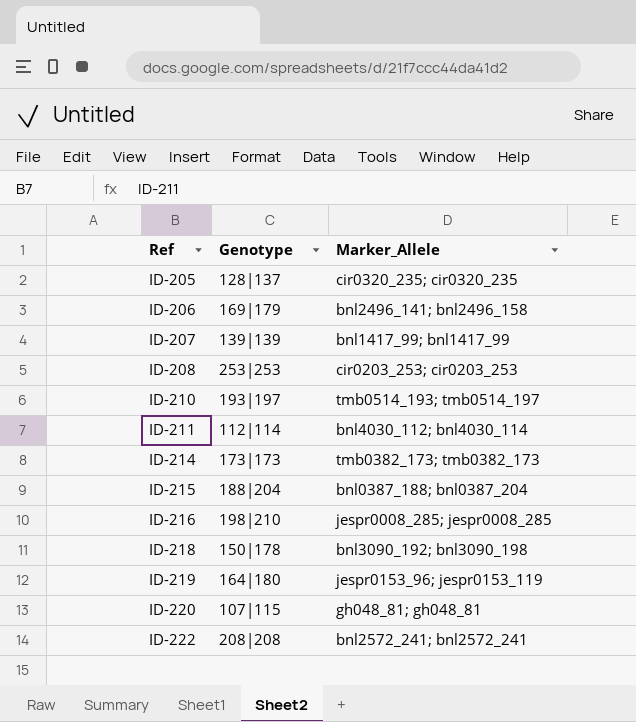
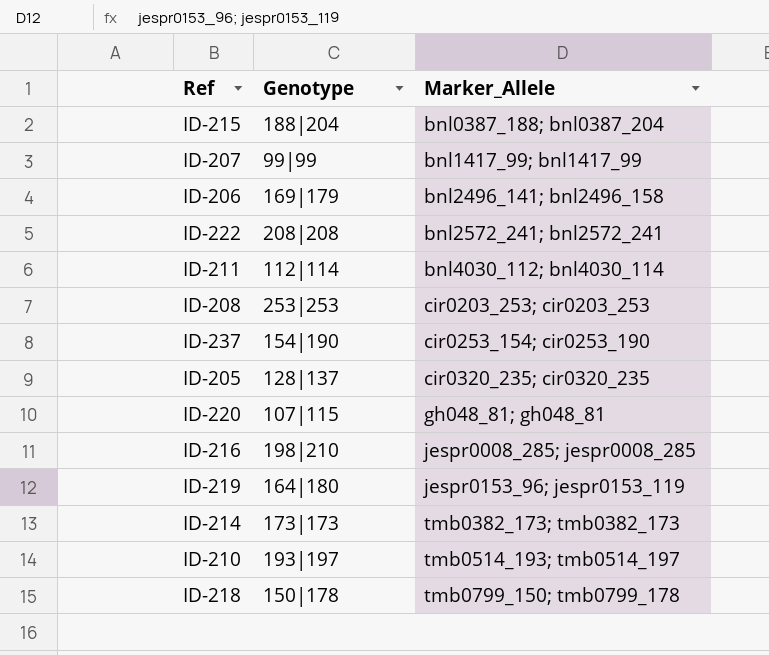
row order: Ref ascending -> Marker_Allele ascending
ID-207 | Genotype: 139|139 -> 99|99
row ID-237: none -> 154|190 | cir0253_154; cir0253_190
ID-218 | Marker_Allele: bnl3090_192; bnl3090_198 -> tmb0799_150; tmb0799_178

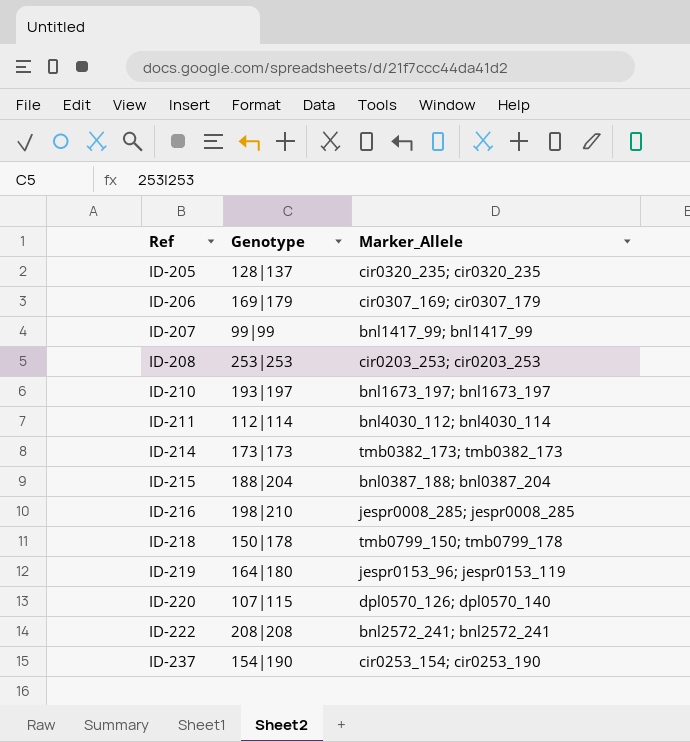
row order: Marker_Allele ascending -> Ref ascending
ID-206 | Marker_Allele: bnl2496_141; bnl2496_158 -> cir0307_169; cir0307_179
ID-210 | Marker_Allele: tmb0514_193; tmb0514_197 -> bnl1673_197; bnl1673_197
ID-220 | Marker_Allele: gh048_81; gh048_81 -> dpl0570_126; dpl0570_140

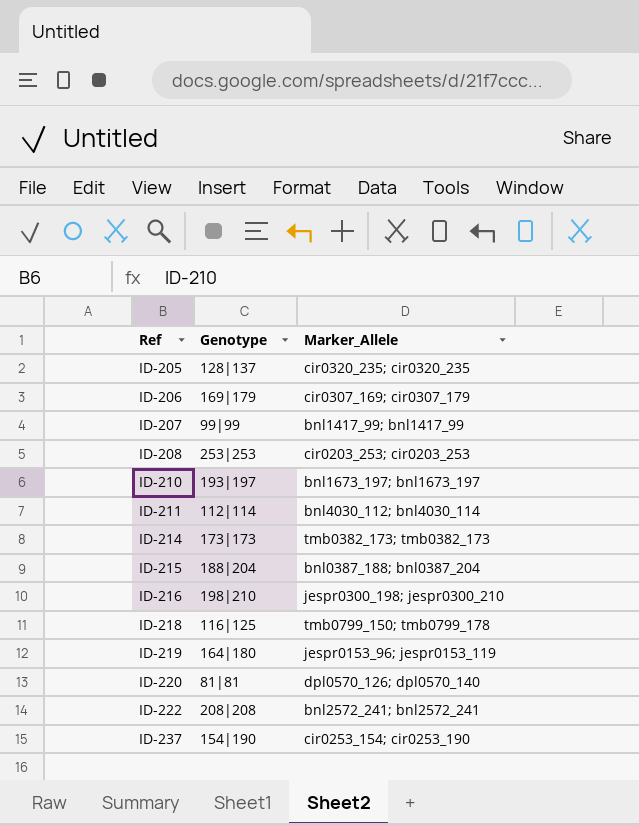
ID-216 | Marker_Allele: jespr0008_285; jespr0008_285 -> jespr0300_198; jespr0300_210
ID-218 | Genotype: 150|178 -> 116|125
ID-220 | Genotype: 107|115 -> 81|81

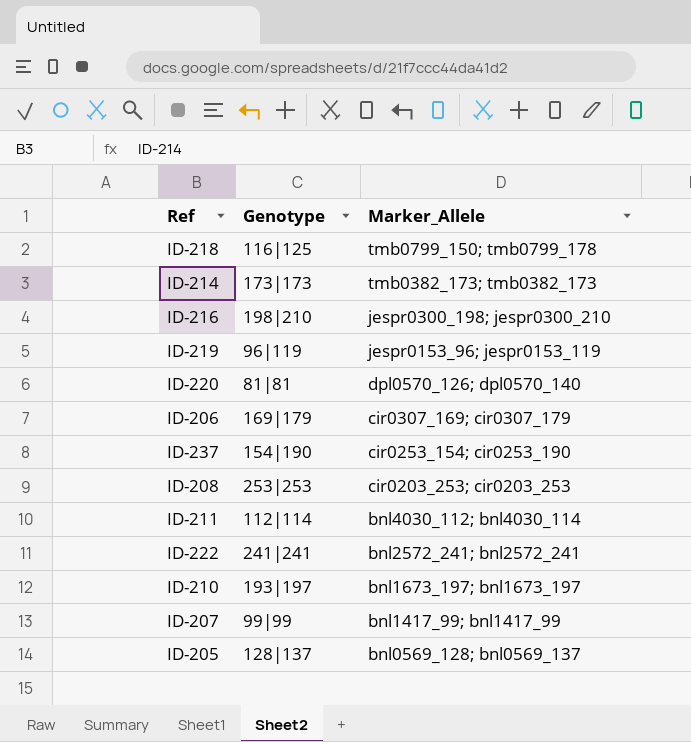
row order: Ref ascending -> Marker_Allele descending
row ID-215: 188|204 | bnl0387_188; bnl0387_204 -> none
ID-219 | Genotype: 164|180 -> 96|119
ID-222 | Genotype: 208|208 -> 241|241
ID-205 | Marker_Allele: cir0320_235; cir0320_235 -> bnl0569_128; bnl0569_137

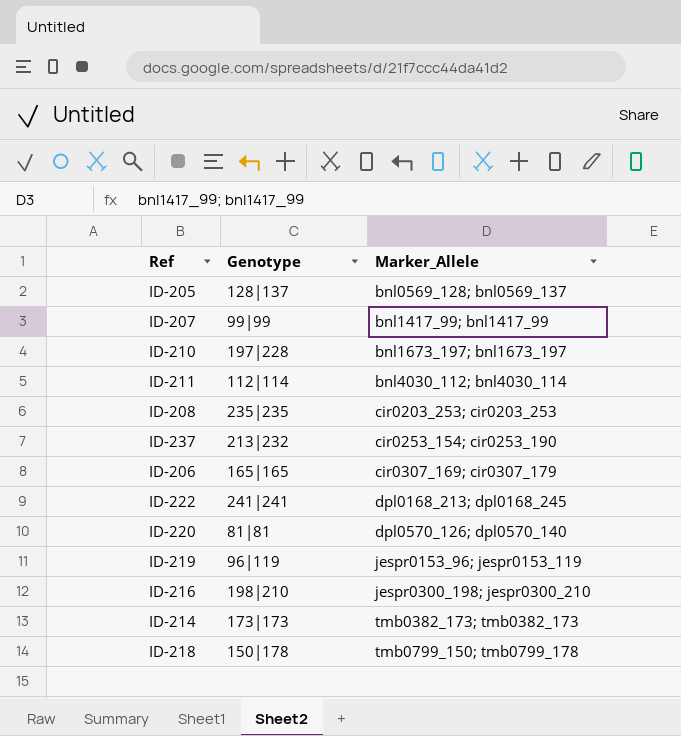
row order: Marker_Allele descending -> Marker_Allele ascending
ID-210 | Genotype: 193|197 -> 197|228
ID-208 | Genotype: 253|253 -> 235|235
ID-237 | Genotype: 154|190 -> 213|232
ID-206 | Genotype: 169|179 -> 165|165
ID-222 | Marker_Allele: bnl2572_241; bnl2572_241 -> dpl0168_213; dpl0168_245
ID-218 | Genotype: 116|125 -> 150|178

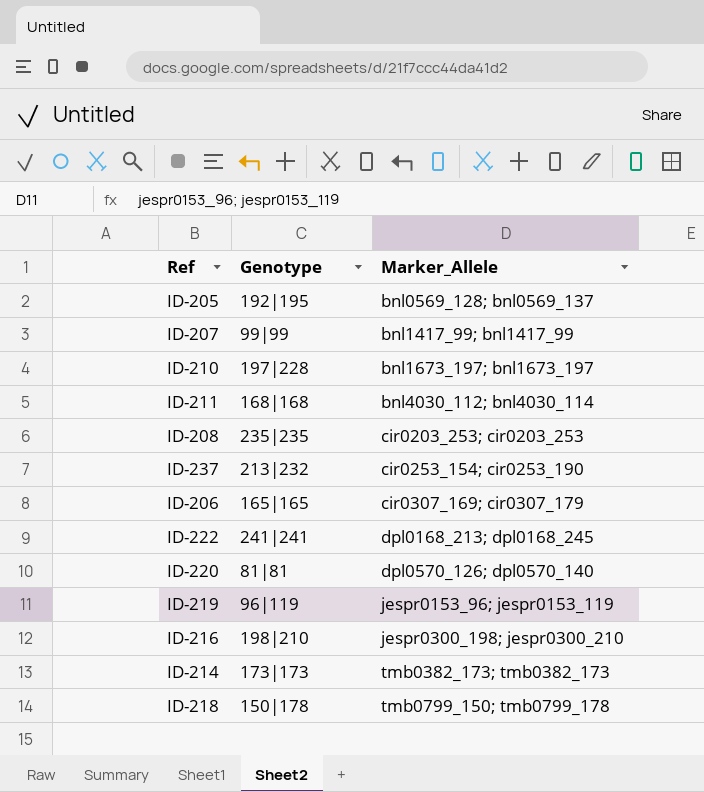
ID-205 | Genotype: 128|137 -> 192|195
ID-211 | Genotype: 112|114 -> 168|168

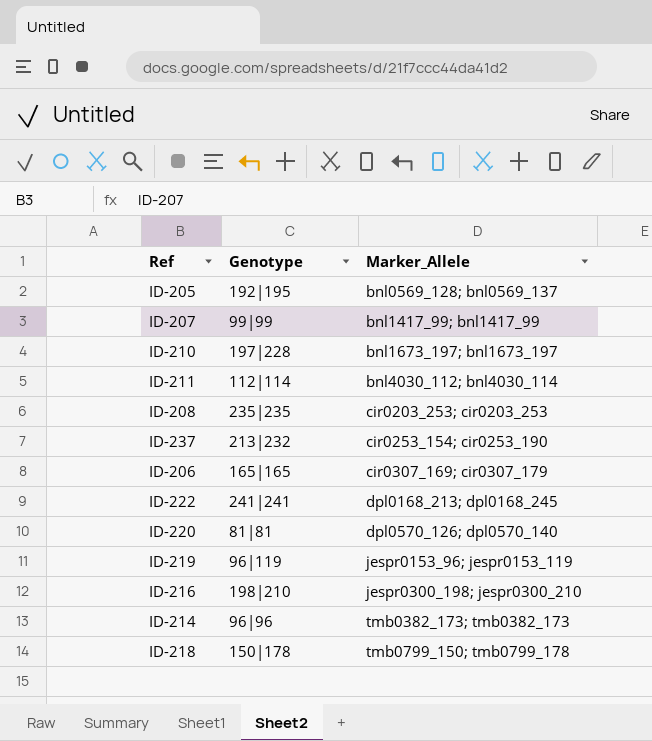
ID-211 | Genotype: 168|168 -> 112|114
ID-214 | Genotype: 173|173 -> 96|96

